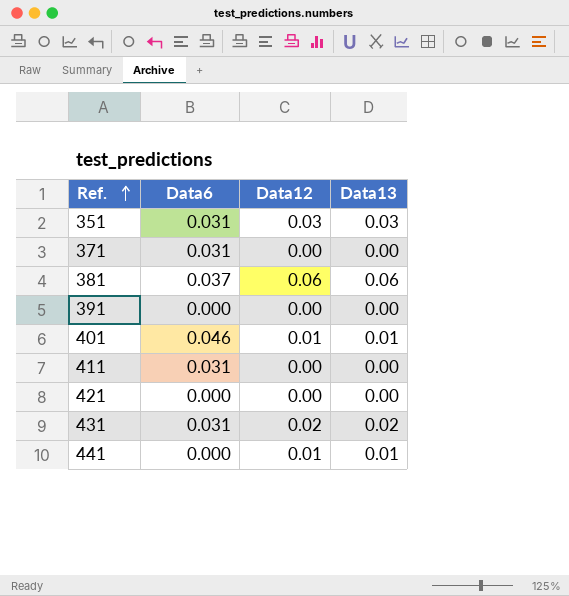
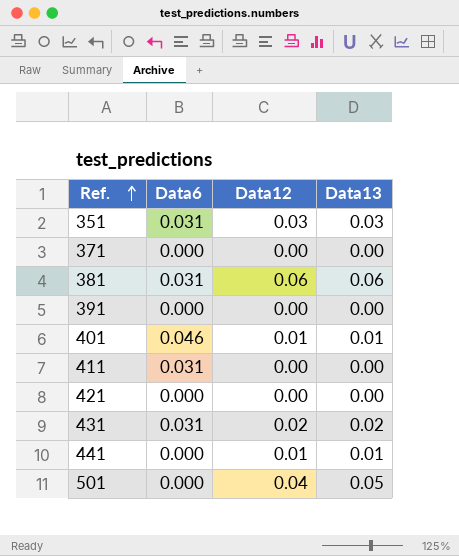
371 | Data6: 0.031 -> 0.000
381 | Data6: 0.037 -> 0.031
row 501: none -> 0.000 | 0.04 | 0.05

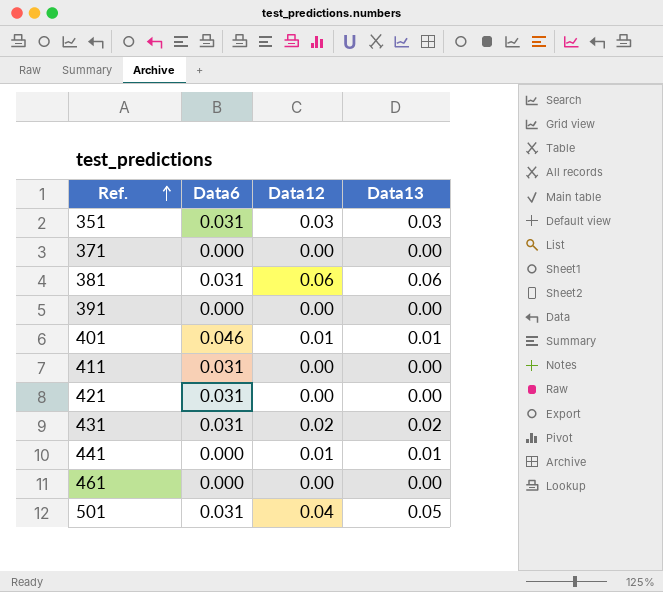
421 | Data6: 0.000 -> 0.031
row 461: none -> 0.000 | 0.00 | 0.00
501 | Data6: 0.000 -> 0.031

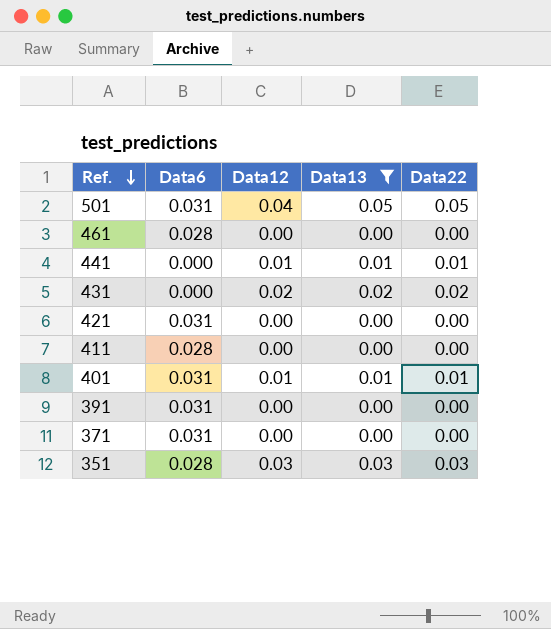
filter: none -> Data13 != 0.06
row order: Ref. ascending -> Ref. descending
column Data22 | position: none -> 5
461 | Data6: 0.000 -> 0.028
431 | Data6: 0.031 -> 0.000
411 | Data6: 0.031 -> 0.028
401 | Data6: 0.046 -> 0.031
391 | Data6: 0.000 -> 0.031
371 | Data6: 0.000 -> 0.031
351 | Data6: 0.031 -> 0.028

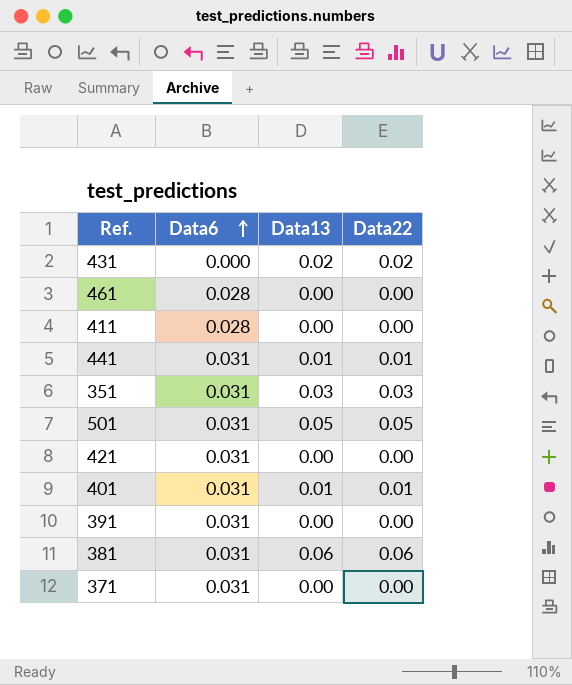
filter: Data13 != 0.06 -> none
row order: Ref. descending -> Data6 ascending
column Data12 | position: 3 -> none
441 | Data6: 0.000 -> 0.031
351 | Data6: 0.028 -> 0.031

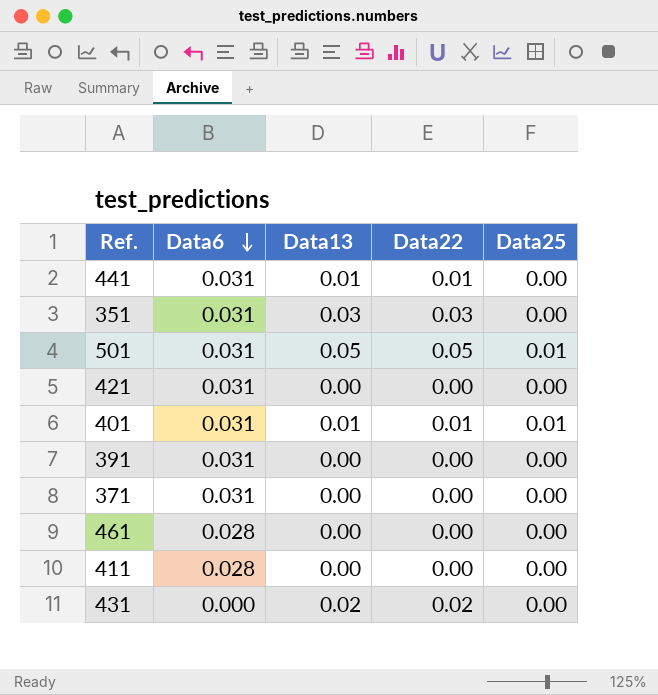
row order: Data6 ascending -> Data6 descending
column Data25 | position: none -> 5
row 381: 0.031 | 0.06 | 0.06 -> none

